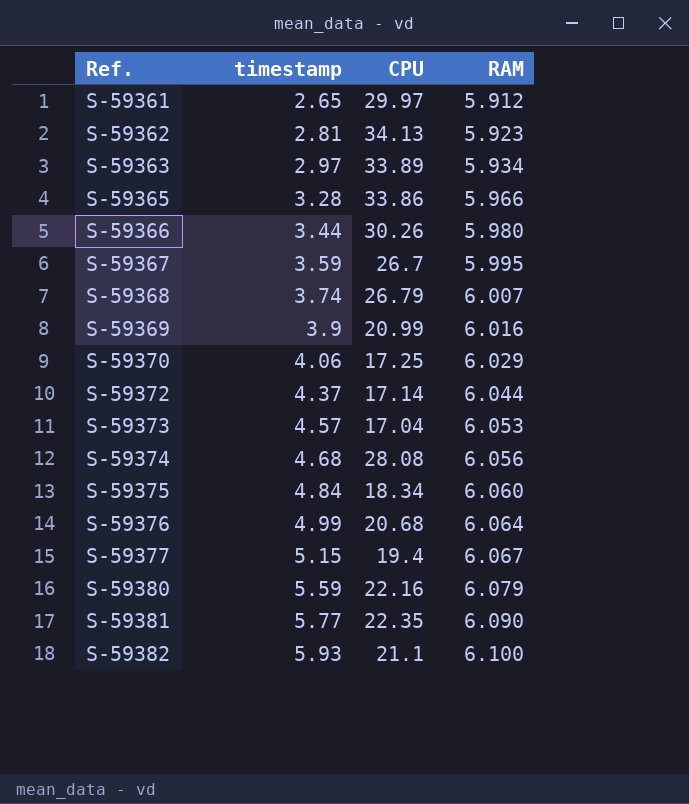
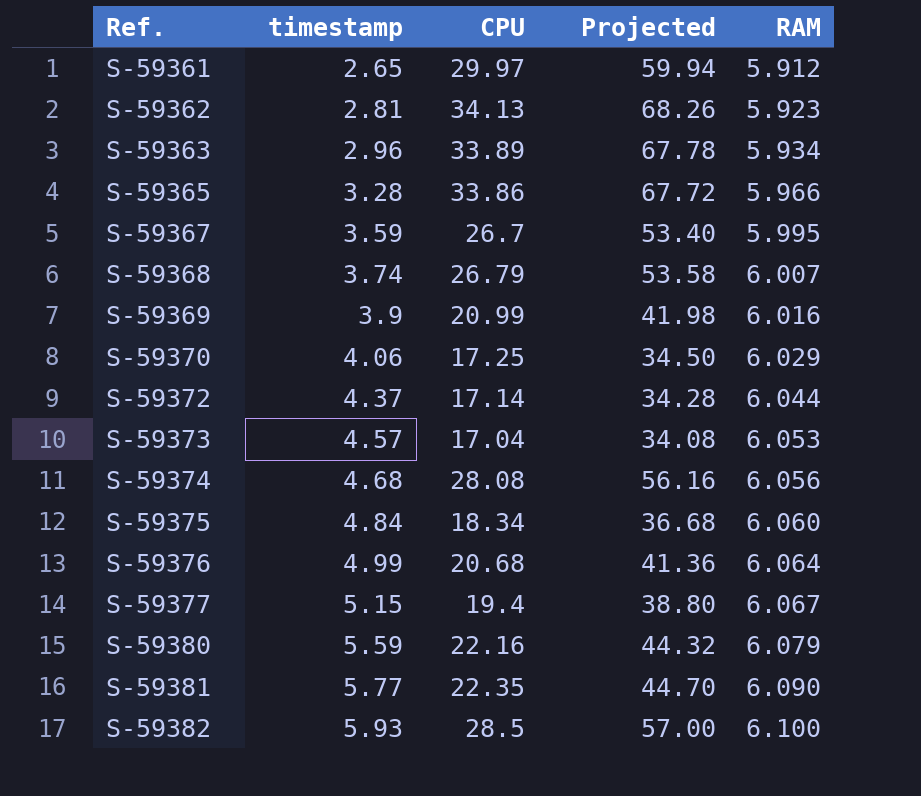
column Projected | formula: none -> [CPU] * 2
row S-59366: 3.44 | 30.26 | 5.980 -> none
S-59363 | timestamp: 2.97 -> 2.96
S-59382 | CPU: 21.1 -> 28.5

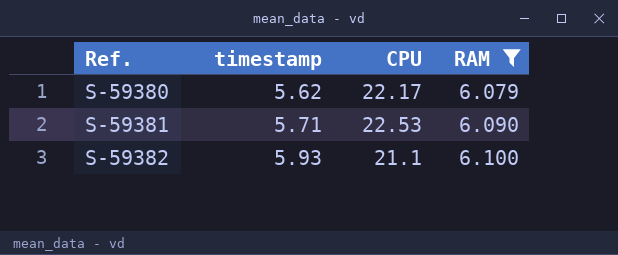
filter: none -> RAM >= 6.079
column Projected | formula: [CPU] * 2 -> none
S-59380 | timestamp: 5.59 -> 5.62
S-59380 | CPU: 22.16 -> 22.17
S-59381 | timestamp: 5.77 -> 5.71
S-59381 | CPU: 22.35 -> 22.53
S-59382 | CPU: 28.5 -> 21.1

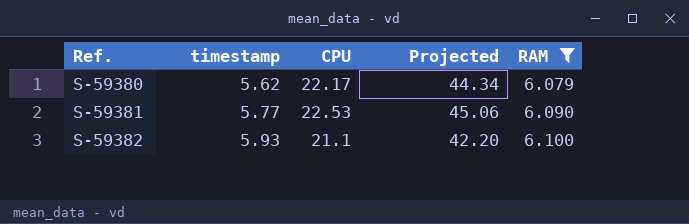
column Projected | formula: none -> [CPU] * 2
S-59381 | timestamp: 5.71 -> 5.77

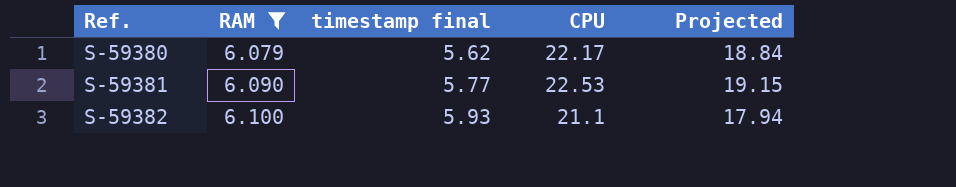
column RAM | position: 5 -> 2
column name: timestamp -> timestamp final
column Projected | formula: [CPU] * 2 -> [CPU] * 0.85

